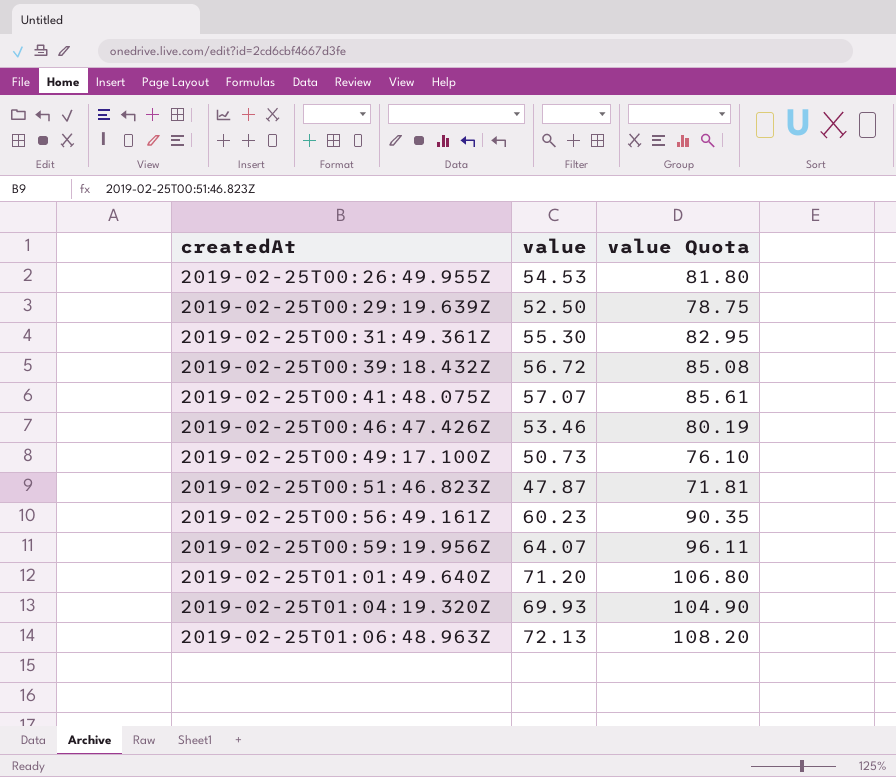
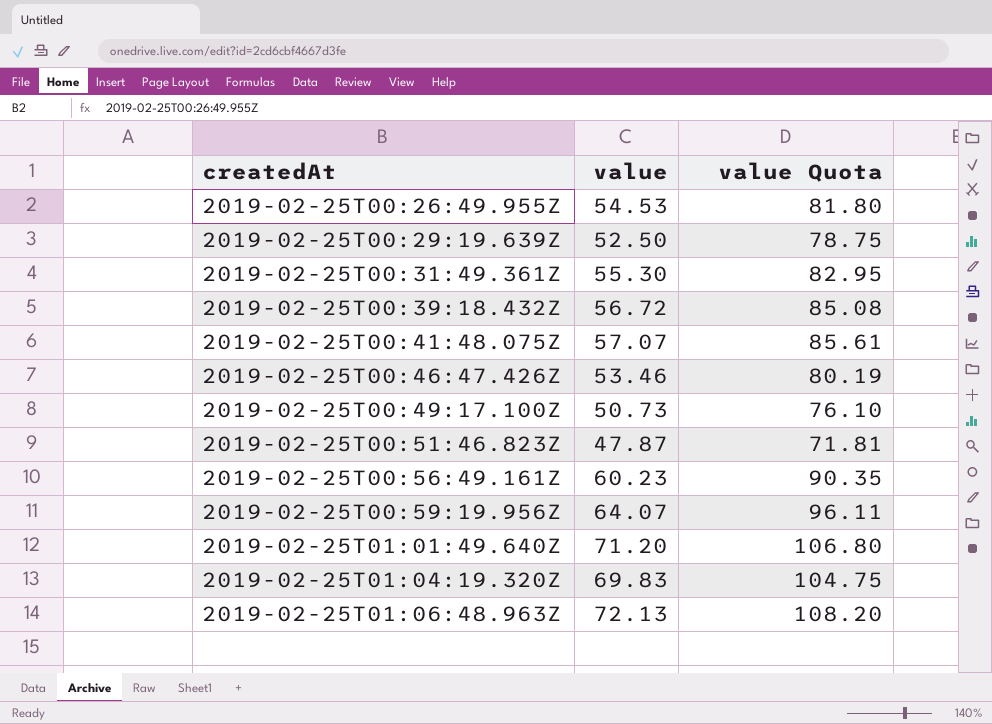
2019-02-25T01:04:19.320Z | value: 69.93 -> 69.83
2019-02-25T01:04:19.320Z | value Quota: 104.90 -> 104.75

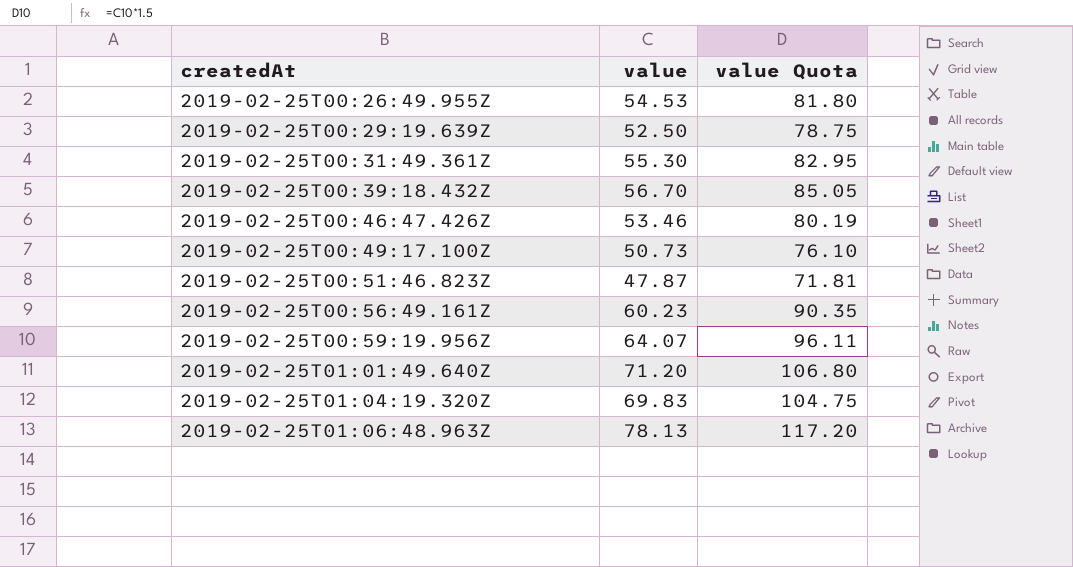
row 2019-02-25T00:41:48.075Z: 57.07 | 85.61 -> none
2019-02-25T00:39:18.432Z | value: 56.72 -> 56.70
2019-02-25T00:39:18.432Z | value Quota: 85.08 -> 85.05
2019-02-25T01:06:48.963Z | value: 72.13 -> 78.13
2019-02-25T01:06:48.963Z | value Quota: 108.20 -> 117.20

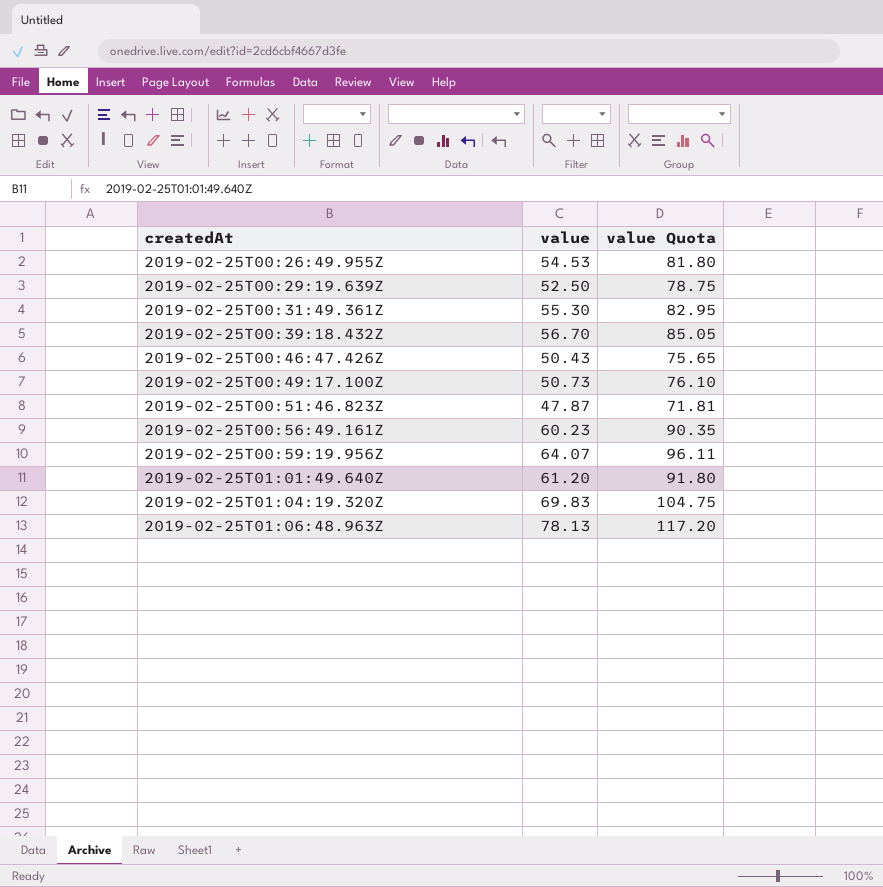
2019-02-25T00:46:47.426Z | value: 53.46 -> 50.43
2019-02-25T00:46:47.426Z | value Quota: 80.19 -> 75.65
2019-02-25T01:01:49.640Z | value: 71.20 -> 61.20
2019-02-25T01:01:49.640Z | value Quota: 106.80 -> 91.80

